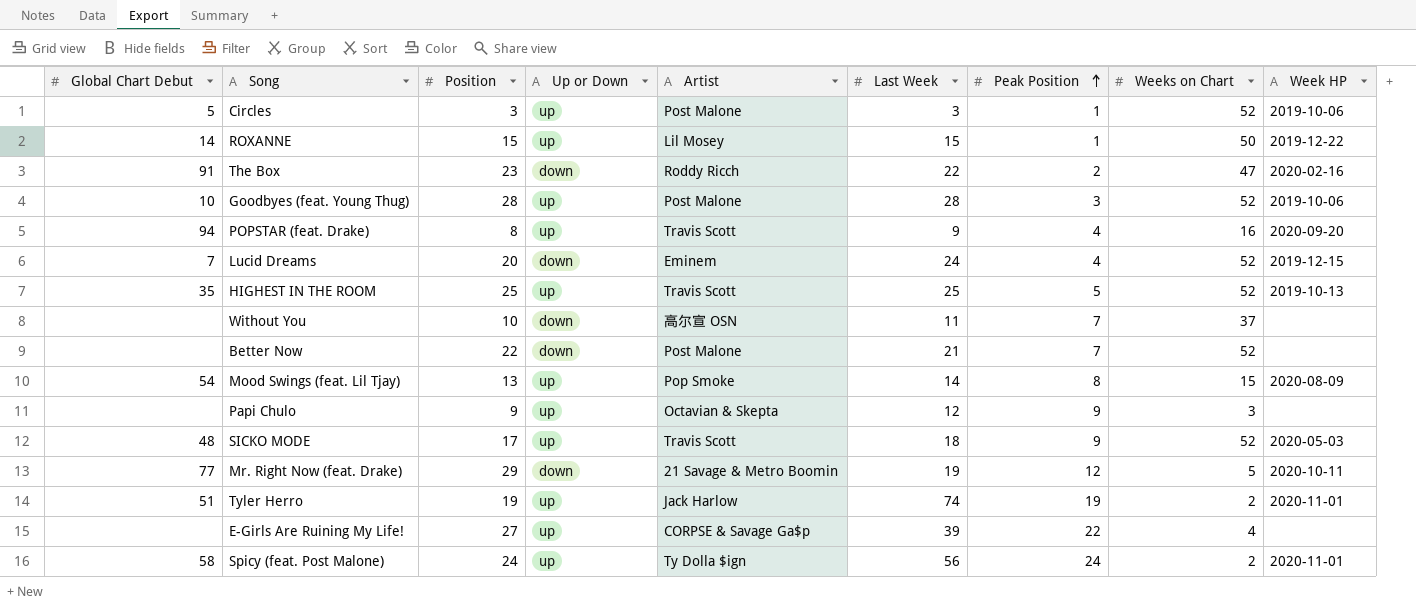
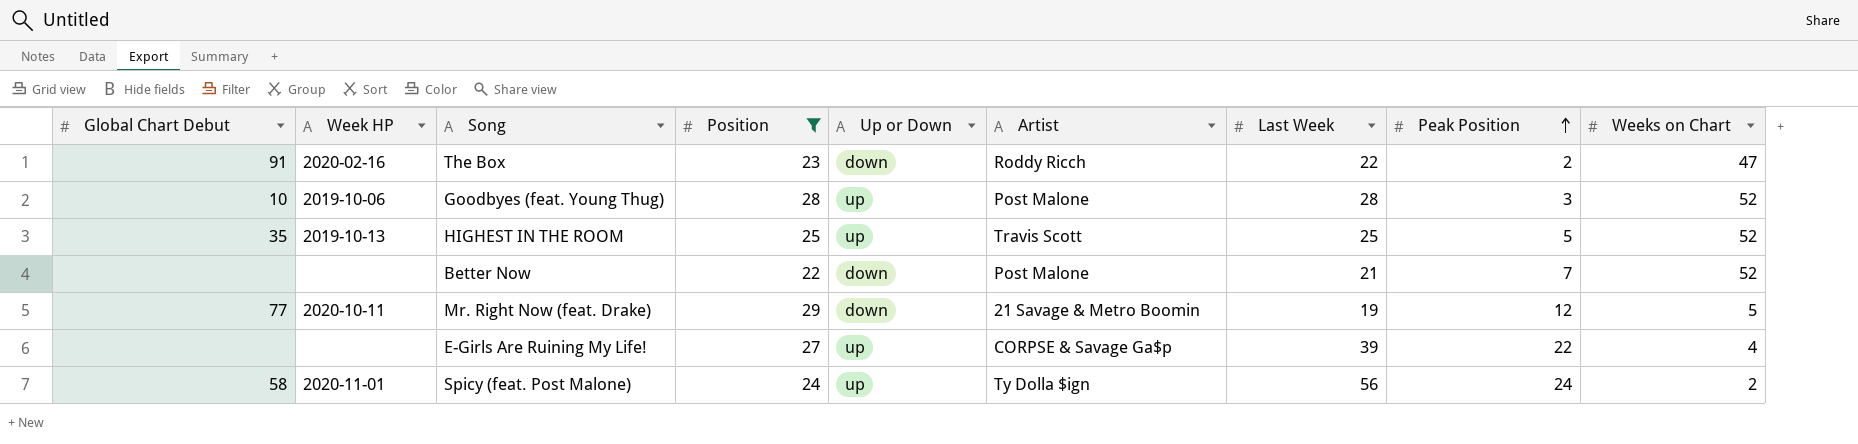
filter: none -> Position >= 22
column Week HP | position: 9 -> 2

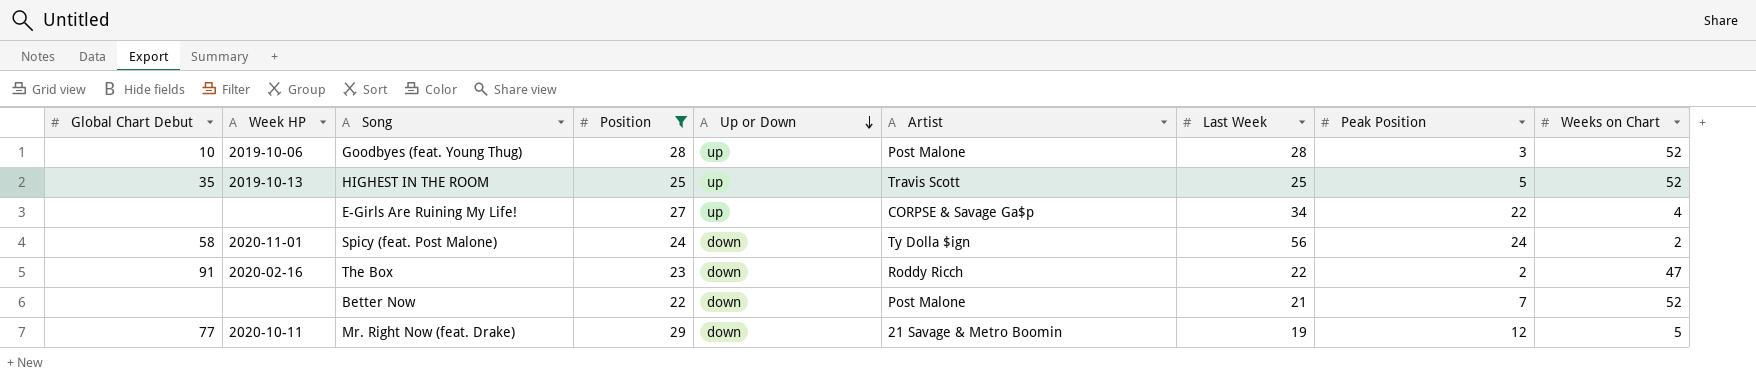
row order: Peak Position ascending -> Up or Down descending
E-Girls Are Ruining My Life! | Last Week: 39 -> 34
Spicy (feat. Post Malone) | Up or Down: up -> down

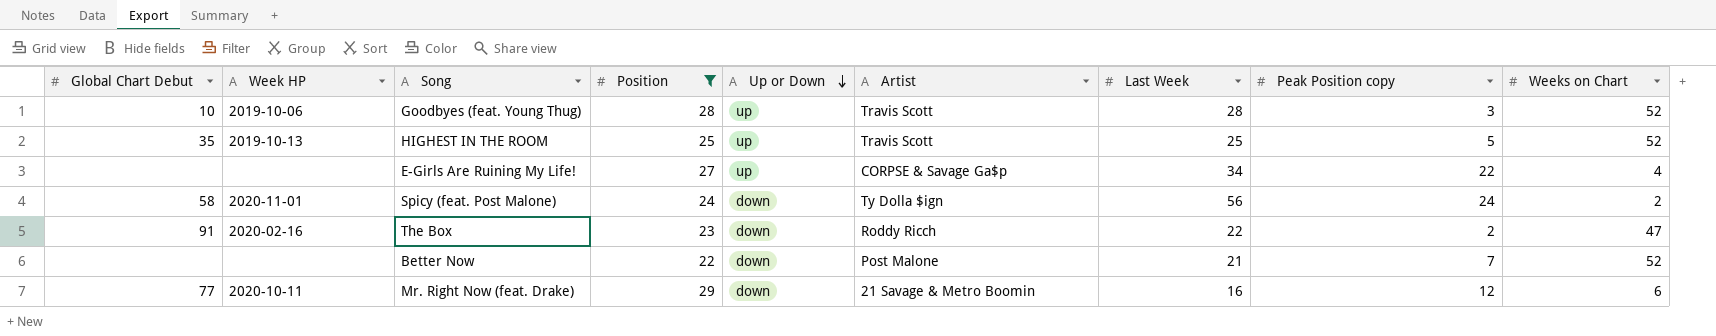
column name: Peak Position -> Peak Position copy
Goodbyes (feat. Young Thug) | Artist: Post Malone -> Travis Scott
Mr. Right Now (feat. Drake) | Last Week: 19 -> 16
Mr. Right Now (feat. Drake) | Weeks on Chart: 5 -> 6

